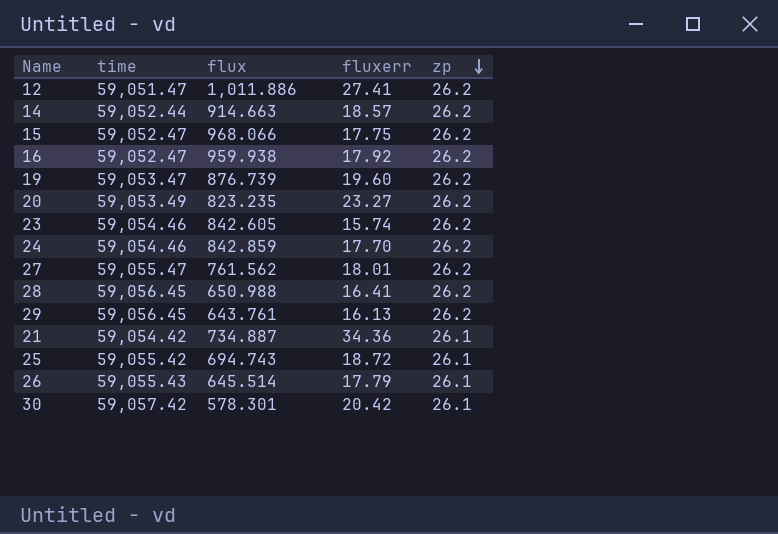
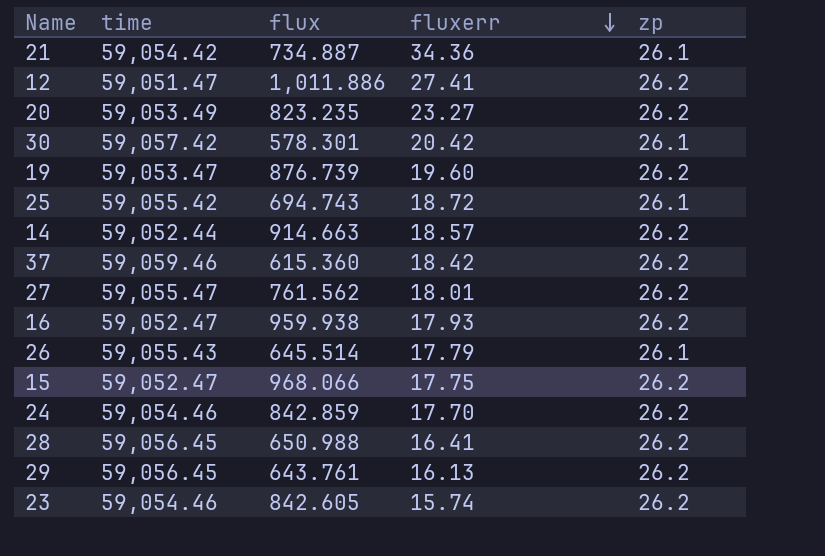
row order: zp descending -> fluxerr descending
row 37: none -> 59,059.46 | 615.360 | 18.42 | 26.2
16 | fluxerr: 17.92 -> 17.93

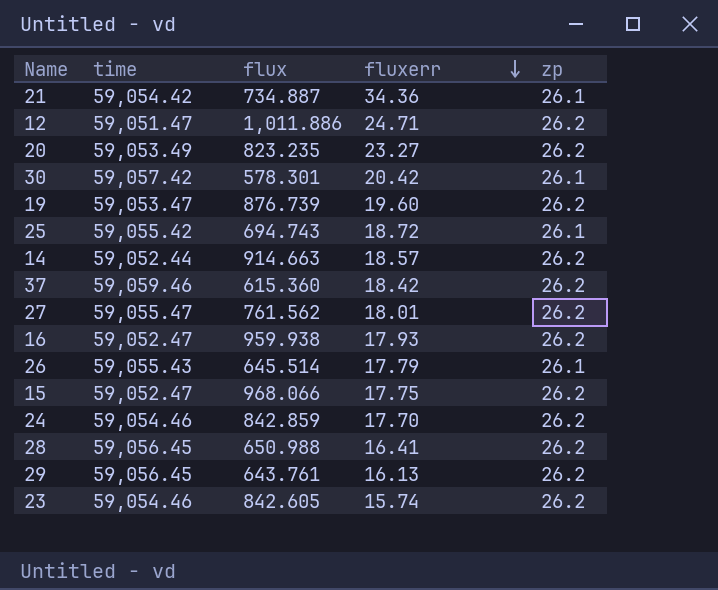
12 | fluxerr: 27.41 -> 24.71

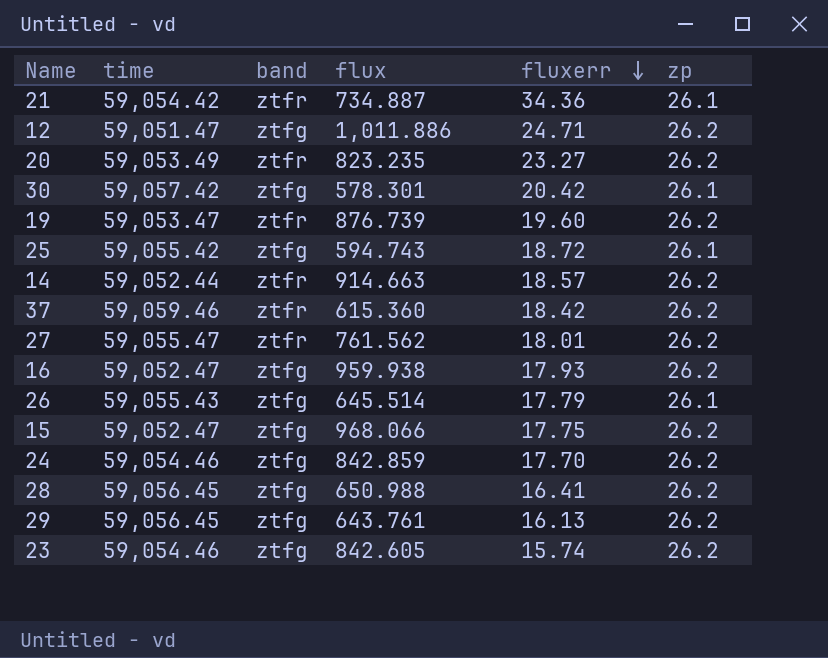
column band | position: none -> 3
25 | flux: 694.743 -> 594.743

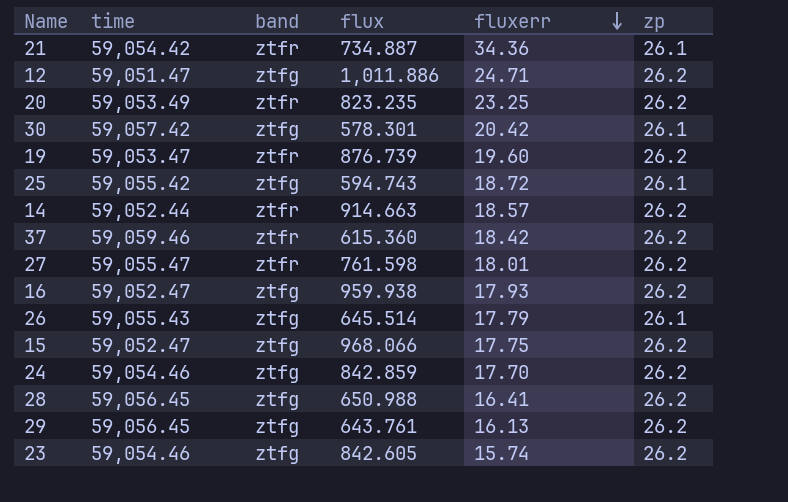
20 | fluxerr: 23.27 -> 23.25
27 | flux: 761.562 -> 761.598

